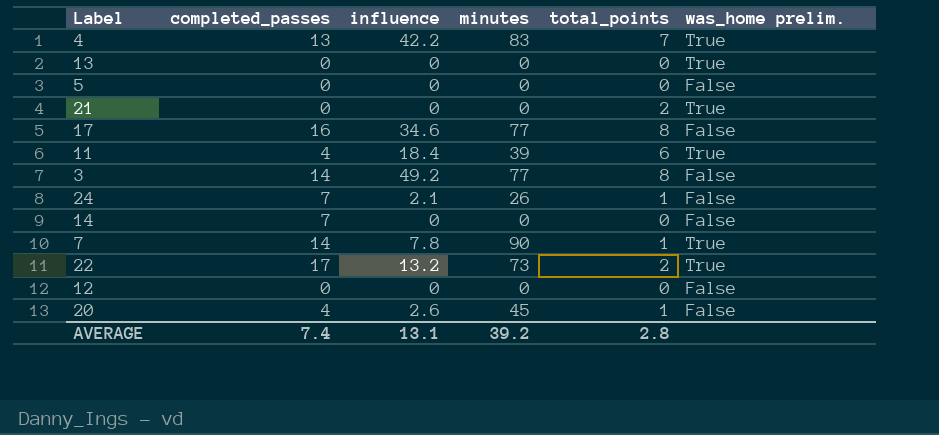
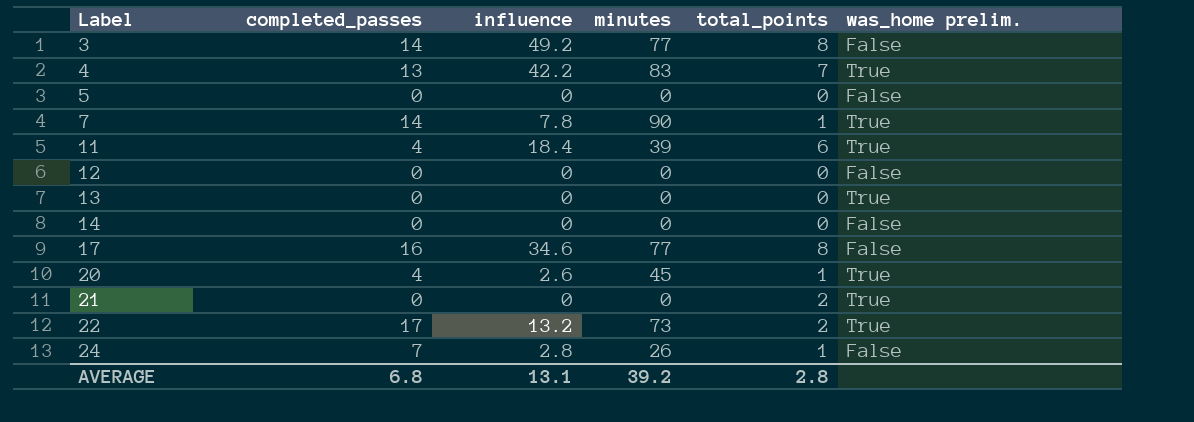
row order: none -> Label ascending
14 | completed_passes: 7 -> 0
20 | was_home prelim.: False -> True
24 | influence: 2.1 -> 2.8
AVERAGE | completed_passes: 7.4 -> 6.8

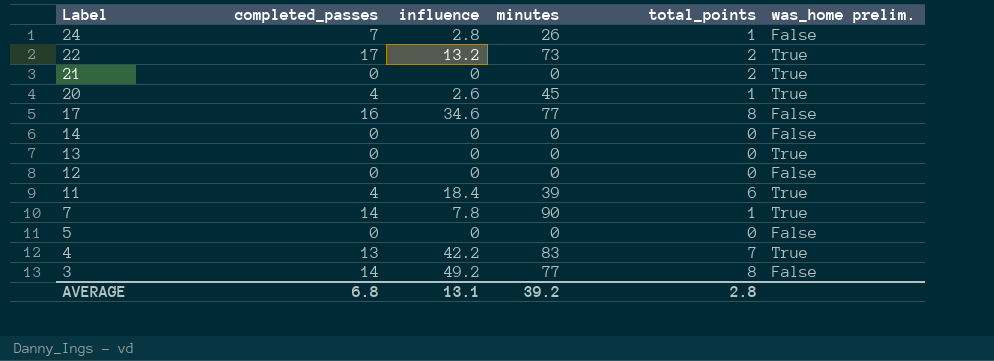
row order: Label ascending -> Label descending

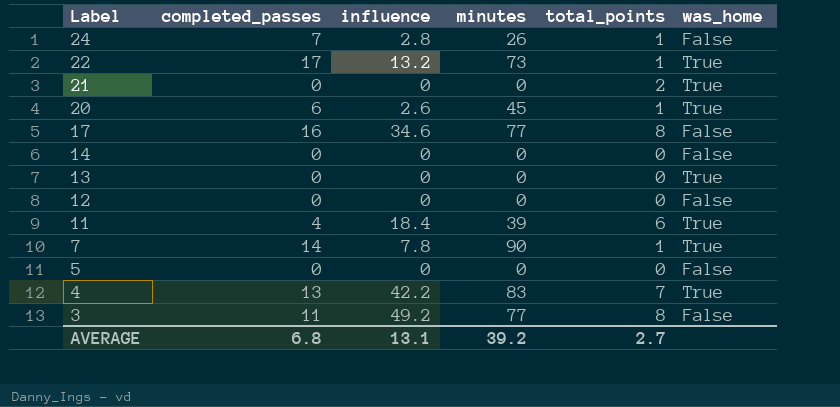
column name: was_home prelim. -> was_home
22 | total_points: 2 -> 1
20 | completed_passes: 4 -> 6
3 | completed_passes: 14 -> 11
AVERAGE | total_points: 2.8 -> 2.7

